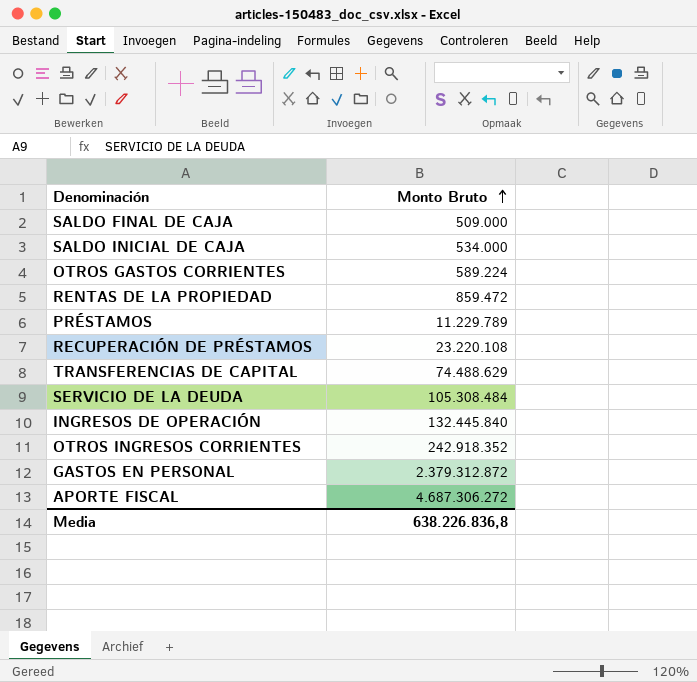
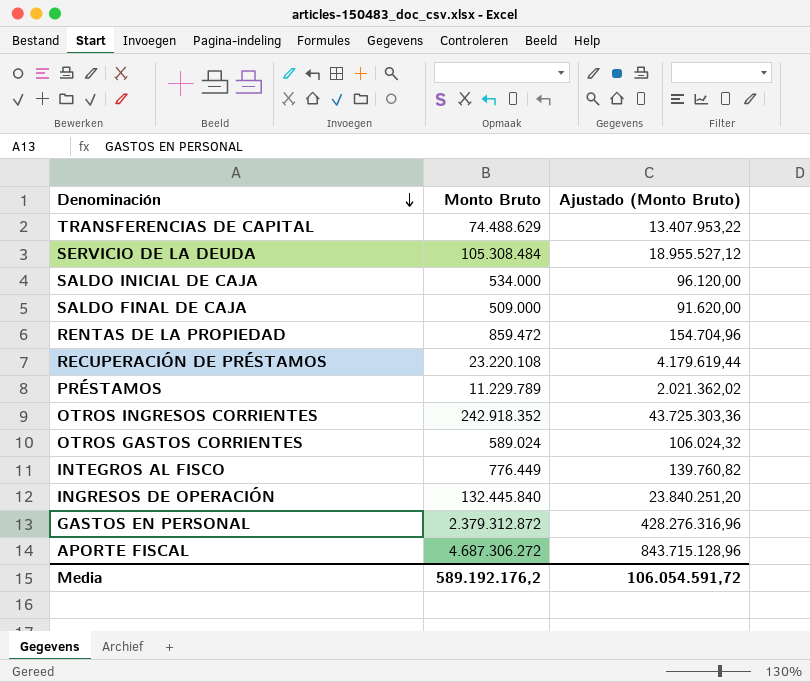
row order: Monto Bruto ascending -> Denominación descending
column Ajustado (Monto Bruto) | formula: none -> [Monto Bruto] * 0,18
OTROS GASTOS CORRIENTES | Monto Bruto: 589.224 -> 589.024
row INTEGROS AL FISCO: none -> 776.449 | 139.760,82
Media | Monto Bruto: 638.226.836,8 -> 589.192.176,2

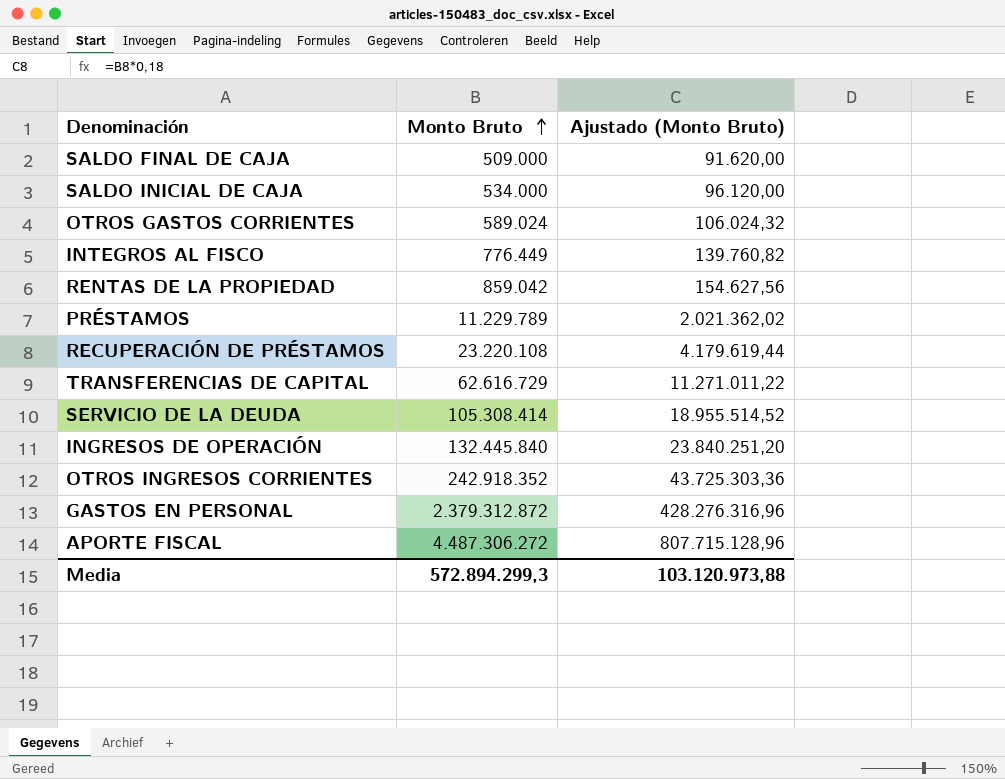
row order: Denominación descending -> Monto Bruto ascending
RENTAS DE LA PROPIEDAD | Monto Bruto: 859.472 -> 859.042
RENTAS DE LA PROPIEDAD | Ajustado (Monto Bruto): 154.704,96 -> 154.627,56
TRANSFERENCIAS DE CAPITAL | Monto Bruto: 74.488.629 -> 62.616.729
TRANSFERENCIAS DE CAPITAL | Ajustado (Monto Bruto): 13.407.953,22 -> 11.271.011,22
SERVICIO DE LA DEUDA | Monto Bruto: 105.308.484 -> 105.308.414
SERVICIO DE LA DEUDA | Ajustado (Monto Bruto): 18.955.527,12 -> 18.955.514,52
APORTE FISCAL | Monto Bruto: 4.687.306.272 -> 4.487.306.272
APORTE FISCAL | Ajustado (Monto Bruto): 843.715.128,96 -> 807.715.128,96
Media | Monto Bruto: 589.192.176,2 -> 572.894.299,3
Media | Ajustado (Monto Bruto): 106.054.591,72 -> 103.120.973,88

